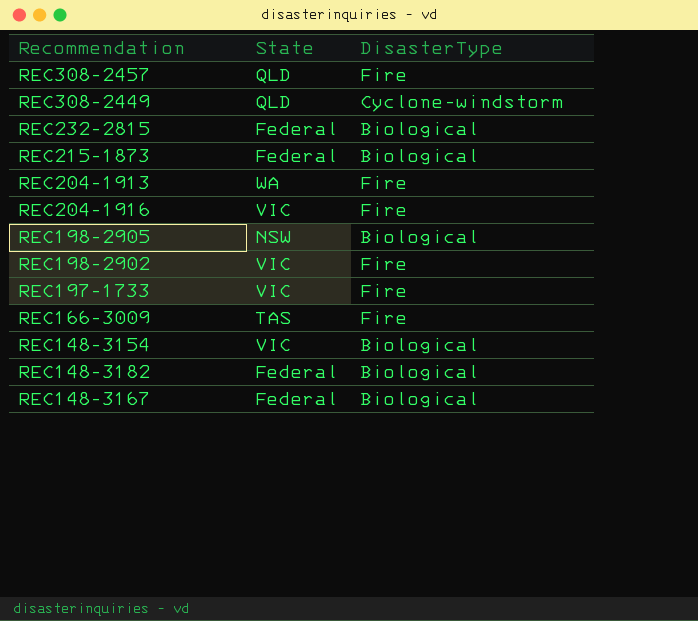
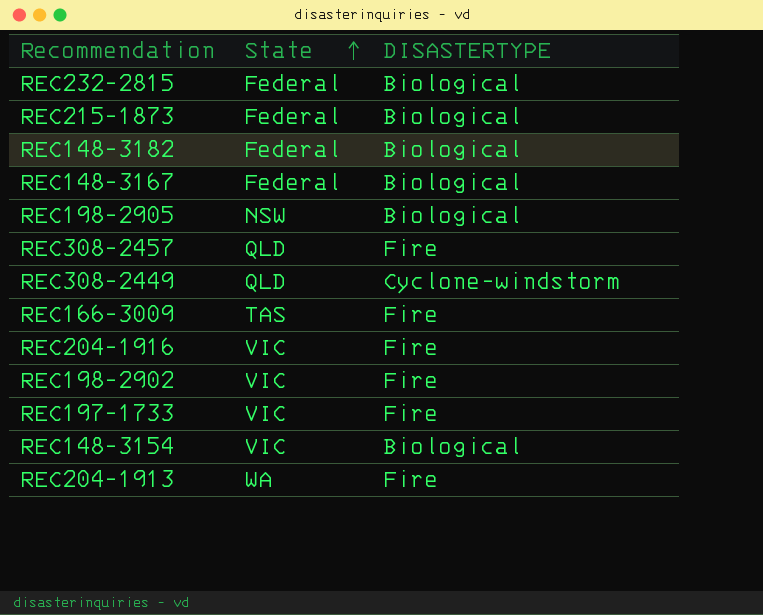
row order: none -> State ascending
column name: DisasterType -> DISASTERTYPE

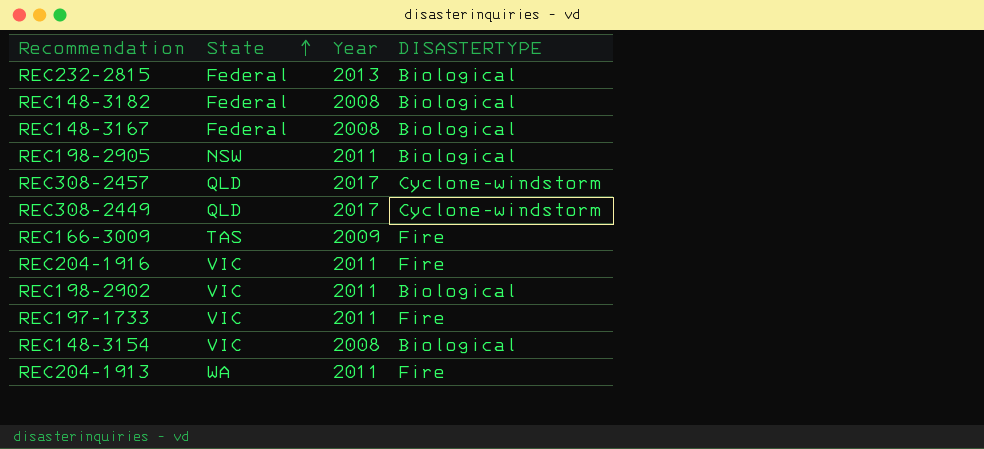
column Year | position: none -> 3
row REC215-1873: Federal | Biological -> none
REC308-2457 | DISASTERTYPE: Fire -> Cyclone-windstorm
REC198-2902 | DISASTERTYPE: Fire -> Biological

